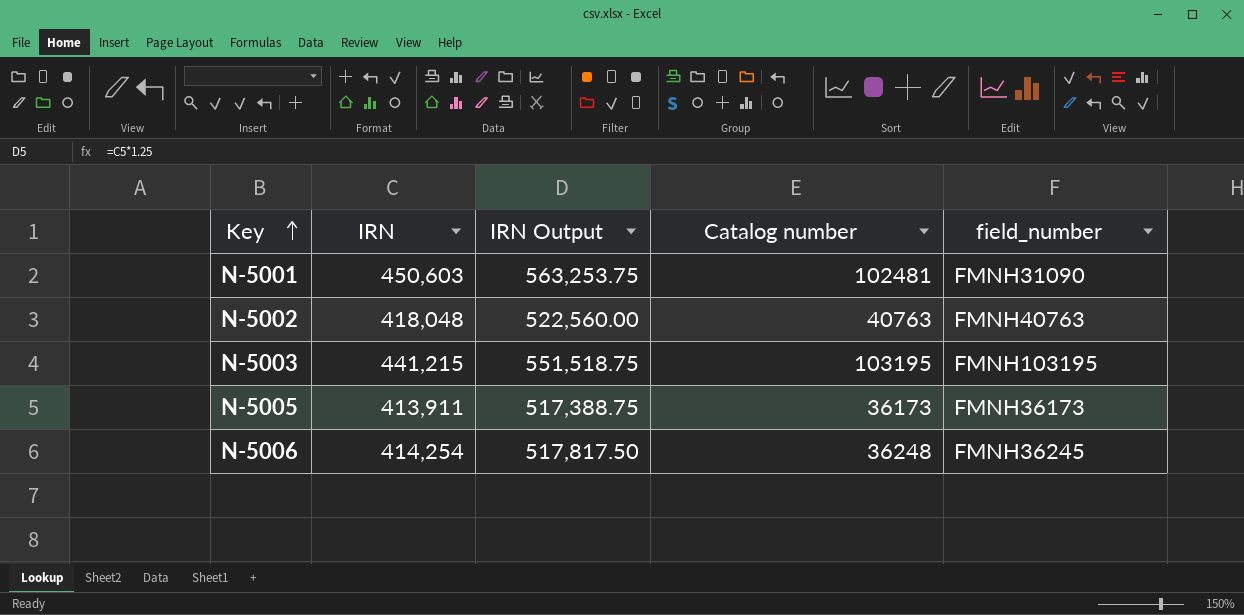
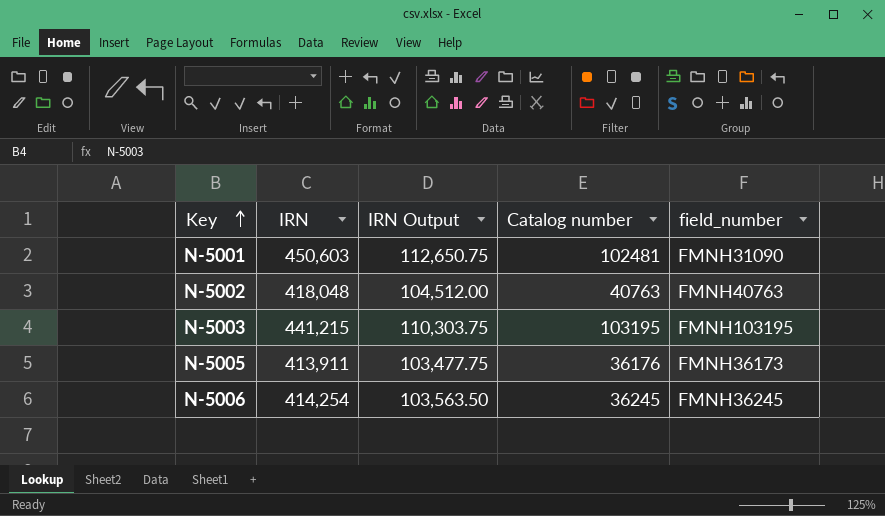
column IRN Output | formula: [IRN] * 1.25 -> [IRN] * 0.25
N-5005 | Catalog number: 36173 -> 36176
N-5006 | Catalog number: 36248 -> 36245

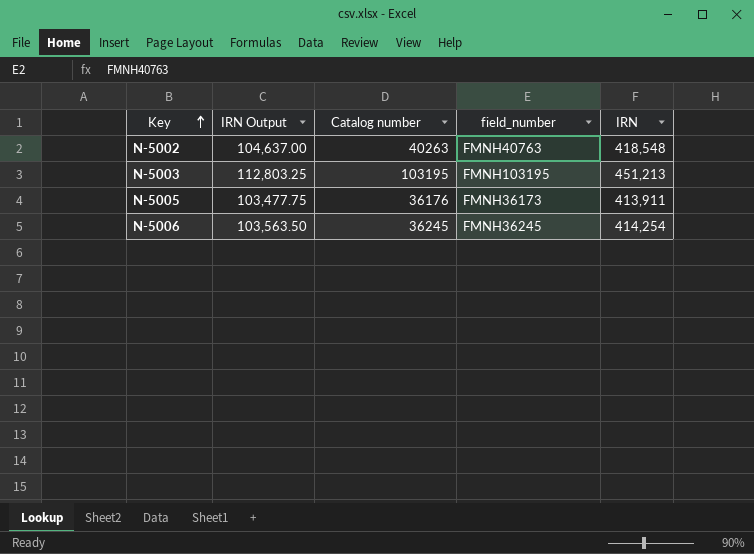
column IRN | position: 2 -> 5
row N-5001: 450,603 | 112,650.75 | 102481 | FMNH31090 -> none
N-5002 | IRN Output: 104,512.00 -> 104,637.00
N-5002 | Catalog number: 40763 -> 40263
N-5002 | IRN: 418,048 -> 418,548
N-5003 | IRN Output: 110,303.75 -> 112,803.25
N-5003 | IRN: 441,215 -> 451,213

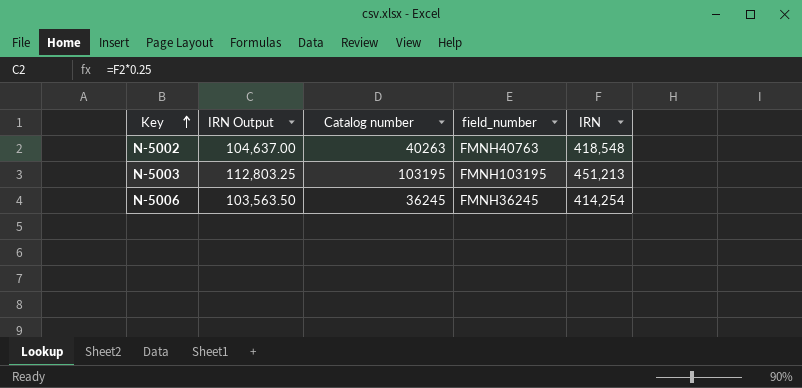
row N-5005: 103,477.75 | 36176 | FMNH36173 | 413,911 -> none

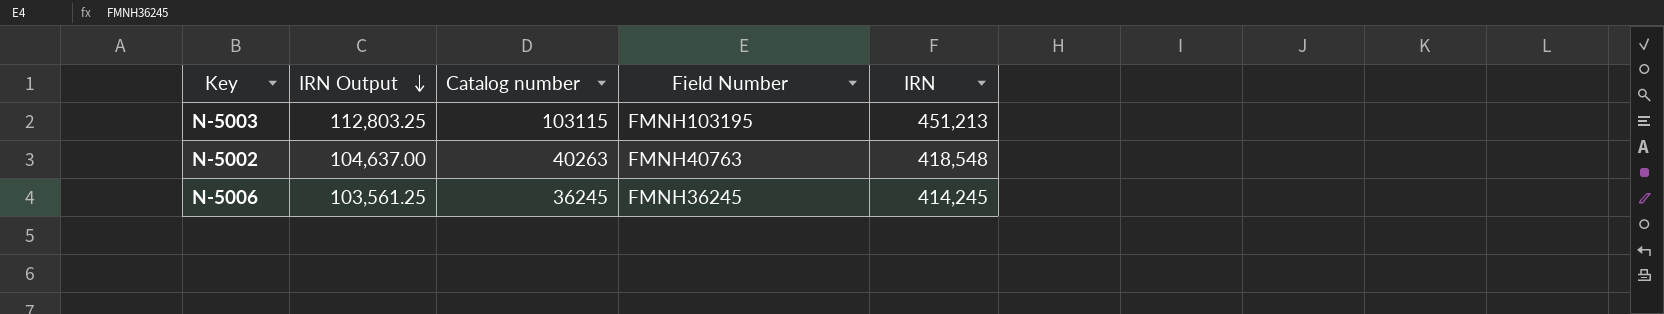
row order: Key ascending -> IRN Output descending
column name: field_number -> Field Number
N-5003 | Catalog number: 103195 -> 103115
N-5006 | IRN Output: 103,563.50 -> 103,561.25
N-5006 | IRN: 414,254 -> 414,245

